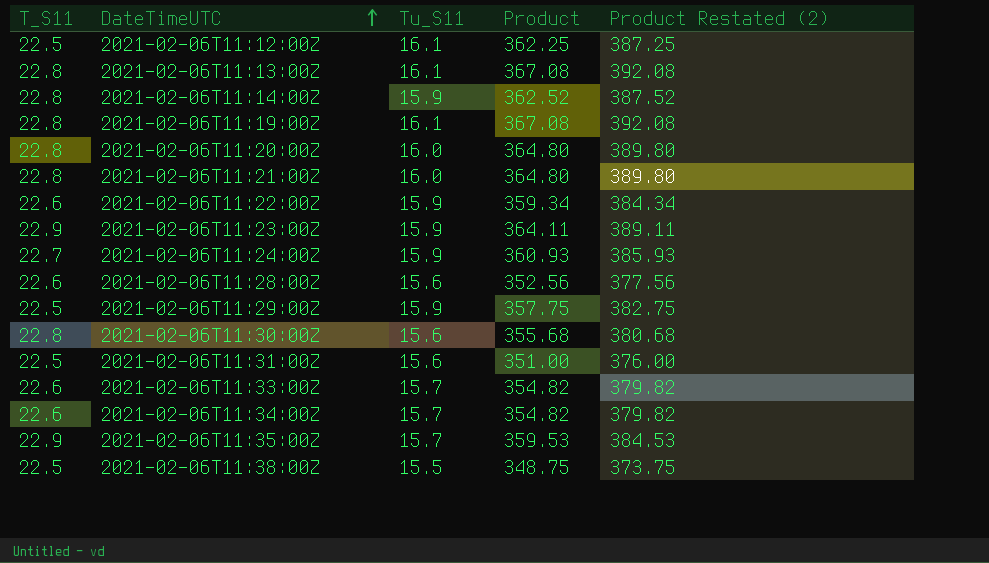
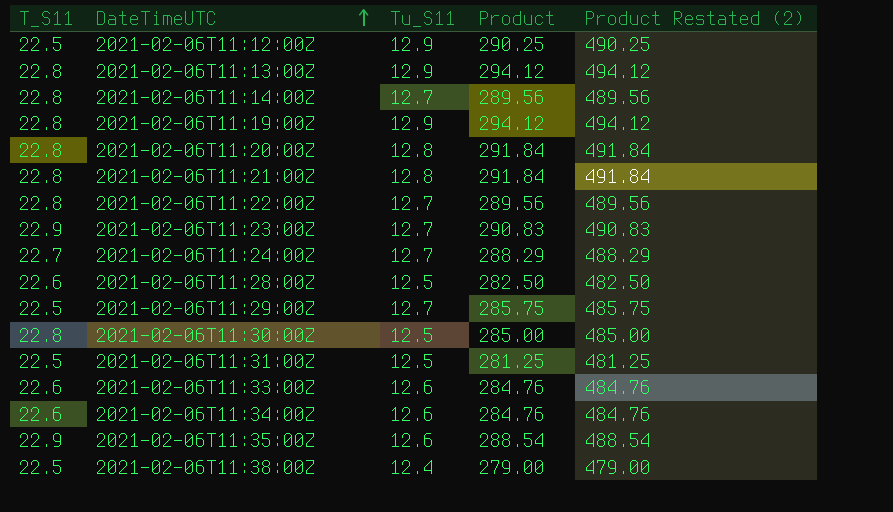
column Product Restated (2) | formula: [Product] + 25 -> [Product] + 200
2021-02-06T11:12:00Z | Tu_S11: 16.1 -> 12.9
2021-02-06T11:12:00Z | Product: 362.25 -> 290.25
2021-02-06T11:13:00Z | Tu_S11: 16.1 -> 12.9
2021-02-06T11:13:00Z | Product: 367.08 -> 294.12
2021-02-06T11:14:00Z | Tu_S11: 15.9 -> 12.7
2021-02-06T11:14:00Z | Product: 362.52 -> 289.56
2021-02-06T11:19:00Z | Tu_S11: 16.1 -> 12.9
2021-02-06T11:19:00Z | Product: 367.08 -> 294.12
2021-02-06T11:20:00Z | Tu_S11: 16.0 -> 12.8
2021-02-06T11:20:00Z | Product: 364.80 -> 291.84
2021-02-06T11:21:00Z | Tu_S11: 16.0 -> 12.8
2021-02-06T11:21:00Z | Product: 364.80 -> 291.84
2021-02-06T11:22:00Z | T_S11: 22.6 -> 22.8
2021-02-06T11:22:00Z | Tu_S11: 15.9 -> 12.7
2021-02-06T11:22:00Z | Product: 359.34 -> 289.56
2021-02-06T11:23:00Z | Tu_S11: 15.9 -> 12.7
2021-02-06T11:23:00Z | Product: 364.11 -> 290.83
2021-02-06T11:24:00Z | Tu_S11: 15.9 -> 12.7
2021-02-06T11:24:00Z | Product: 360.93 -> 288.29
2021-02-06T11:28:00Z | Tu_S11: 15.6 -> 12.5
2021-02-06T11:28:00Z | Product: 352.56 -> 282.50
2021-02-06T11:29:00Z | Tu_S11: 15.9 -> 12.7
2021-02-06T11:29:00Z | Product: 357.75 -> 285.75
2021-02-06T11:30:00Z | Tu_S11: 15.6 -> 12.5
2021-02-06T11:30:00Z | Product: 355.68 -> 285.00
2021-02-06T11:31:00Z | Tu_S11: 15.6 -> 12.5
2021-02-06T11:31:00Z | Product: 351.00 -> 281.25
2021-02-06T11:33:00Z | Tu_S11: 15.7 -> 12.6
2021-02-06T11:33:00Z | Product: 354.82 -> 284.76
2021-02-06T11:34:00Z | Tu_S11: 15.7 -> 12.6
2021-02-06T11:34:00Z | Product: 354.82 -> 284.76
2021-02-06T11:35:00Z | Tu_S11: 15.7 -> 12.6
2021-02-06T11:35:00Z | Product: 359.53 -> 288.54
2021-02-06T11:38:00Z | Tu_S11: 15.5 -> 12.4
2021-02-06T11:38:00Z | Product: 348.75 -> 279.00

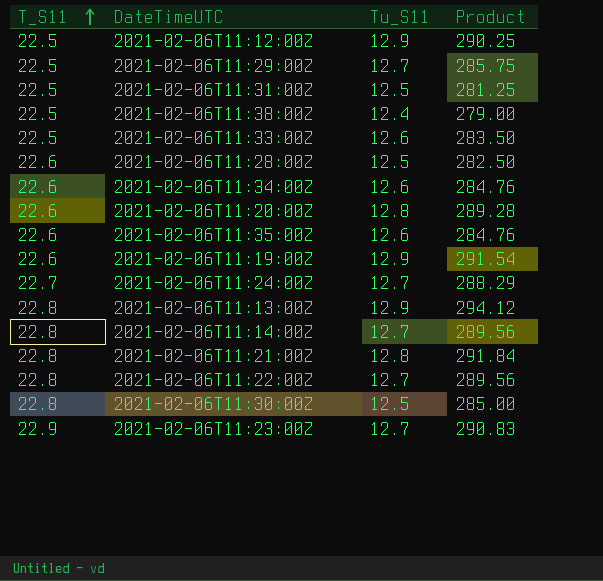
row order: DateTimeUTC ascending -> T_S11 ascending
column Product Restated (2) | formula: [Product] + 200 -> none
2021-02-06T11:33:00Z | T_S11: 22.6 -> 22.5
2021-02-06T11:33:00Z | Product: 284.76 -> 283.50
2021-02-06T11:20:00Z | T_S11: 22.8 -> 22.6
2021-02-06T11:20:00Z | Product: 291.84 -> 289.28
2021-02-06T11:35:00Z | T_S11: 22.9 -> 22.6
2021-02-06T11:35:00Z | Product: 288.54 -> 284.76
2021-02-06T11:19:00Z | T_S11: 22.8 -> 22.6
2021-02-06T11:19:00Z | Product: 294.12 -> 291.54

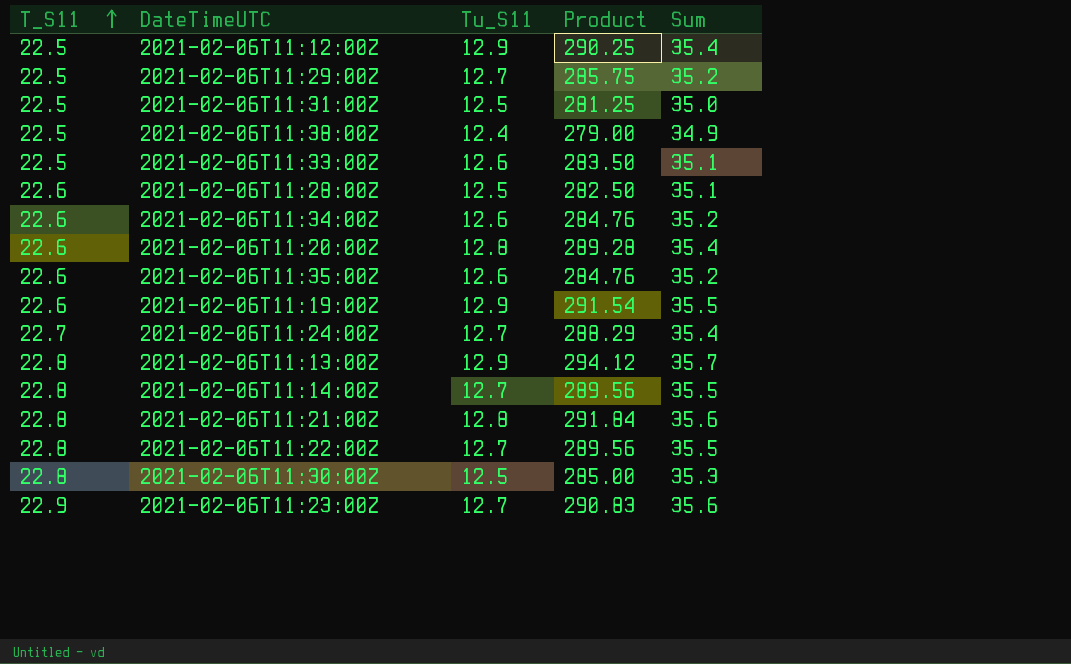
column Sum | formula: none -> [T_S11] + [Tu_S11]

